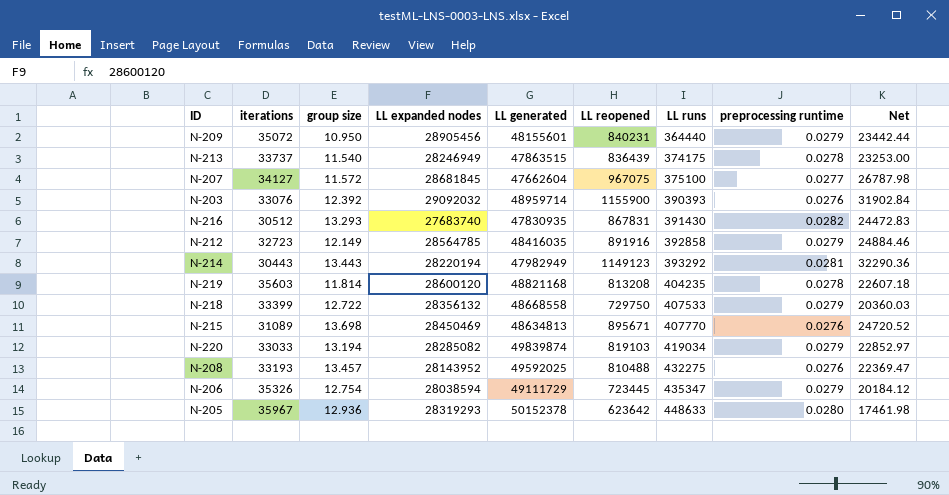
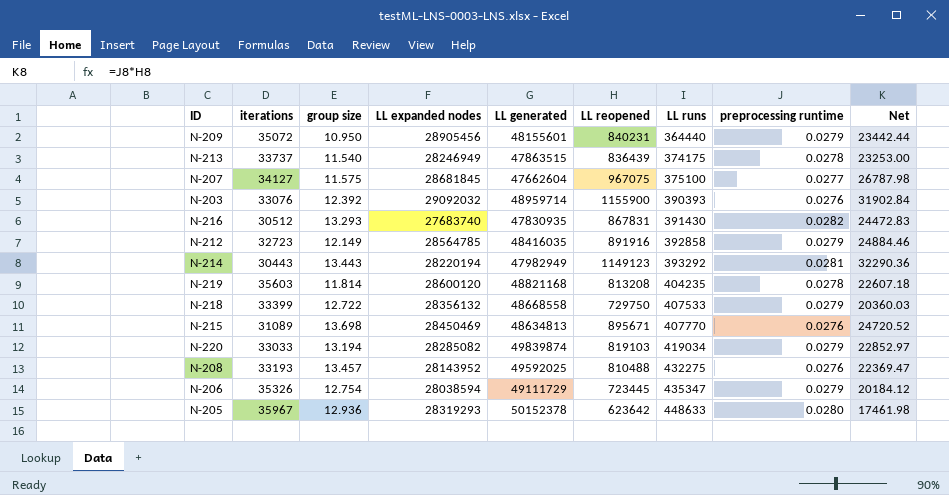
N-207 | group size: 11.572 -> 11.575

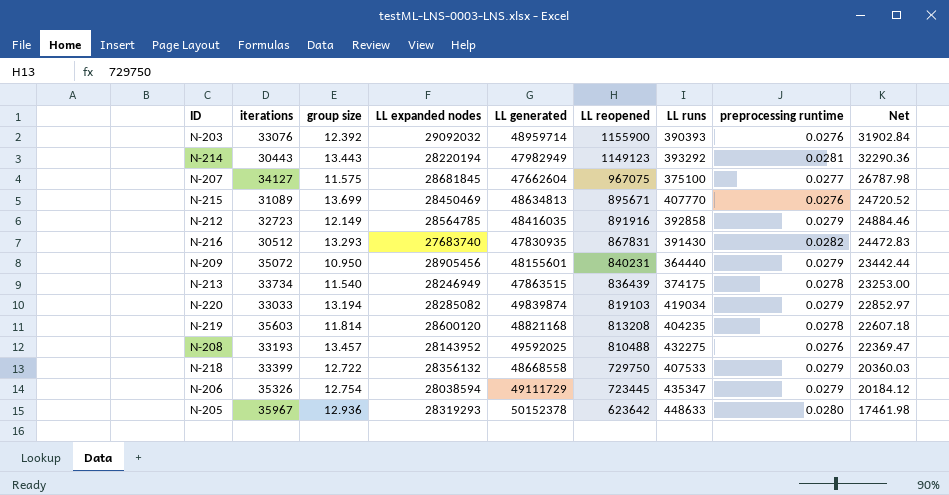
row order: LL runs ascending -> LL reopened descending
N-215 | group size: 13.698 -> 13.699
N-213 | iterations: 33737 -> 33734

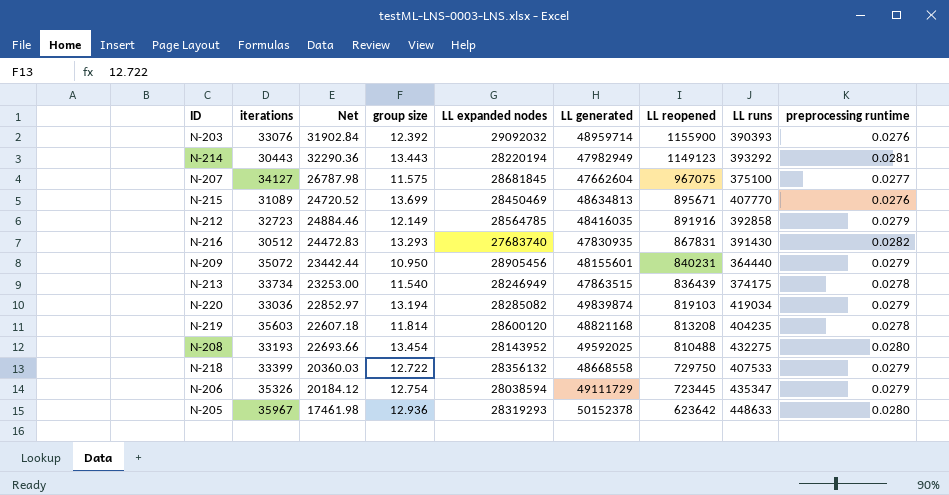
column Net | position: 9 -> 3
N-220 | iterations: 33033 -> 33036
N-208 | Net: 22369.47 -> 22693.66
N-208 | group size: 13.457 -> 13.454
N-208 | preprocessing runtime: 0.0276 -> 0.0280

